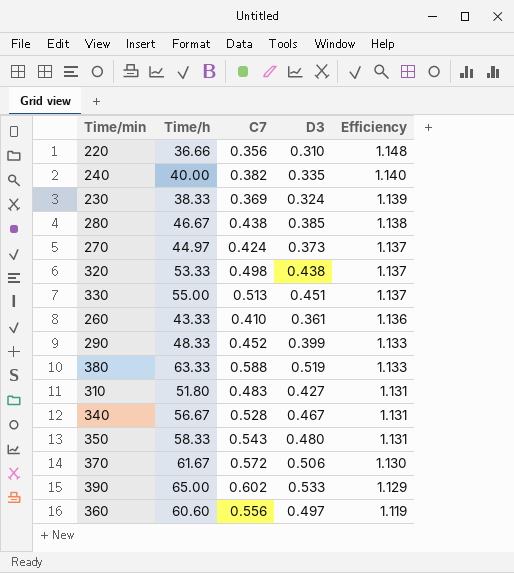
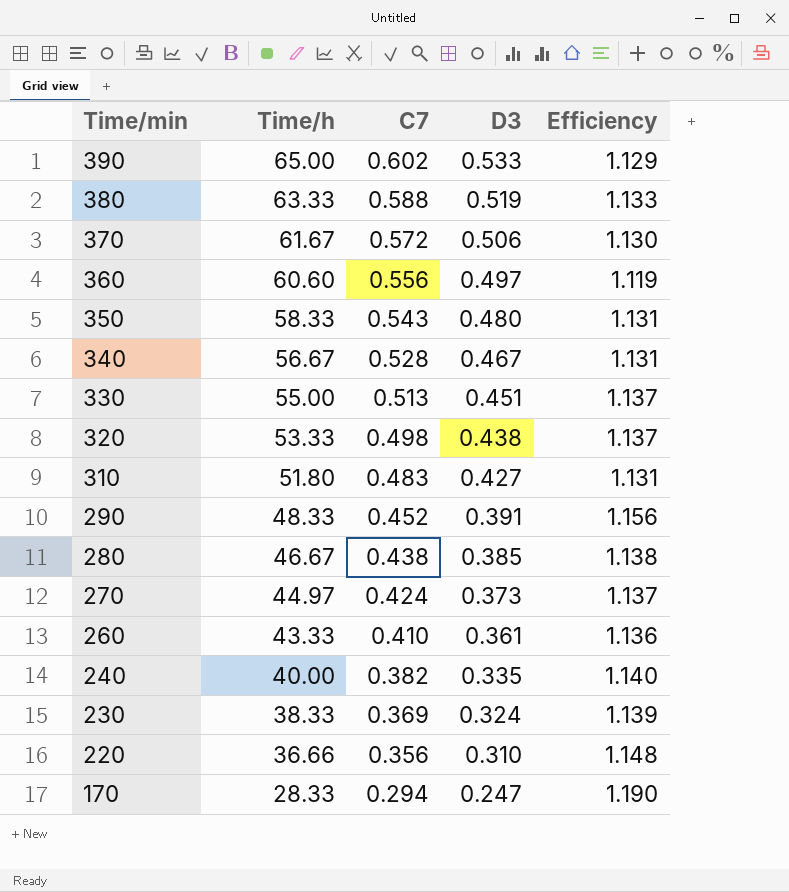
row order: Efficiency descending -> Time/min descending
290 | D3: 0.399 -> 0.391
290 | Efficiency: 1.133 -> 1.156
row 170: none -> 28.33 | 0.294 | 0.247 | 1.190

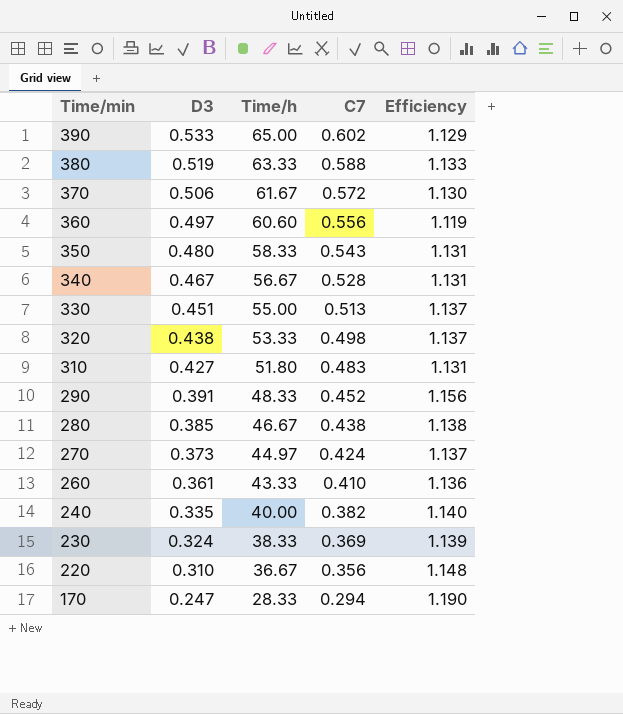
column D3 | position: 4 -> 2
220 | Time/h: 36.66 -> 36.67

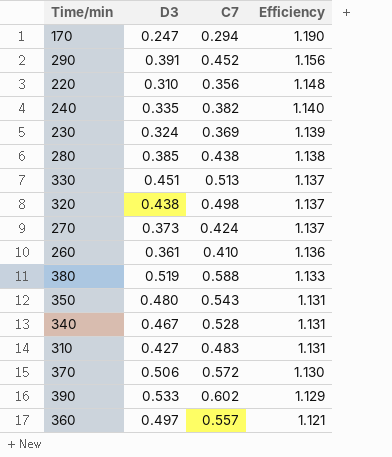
row order: Time/min descending -> Efficiency descending
column Time/h | position: 3 -> none
360 | C7: 0.556 -> 0.557
360 | Efficiency: 1.119 -> 1.121

